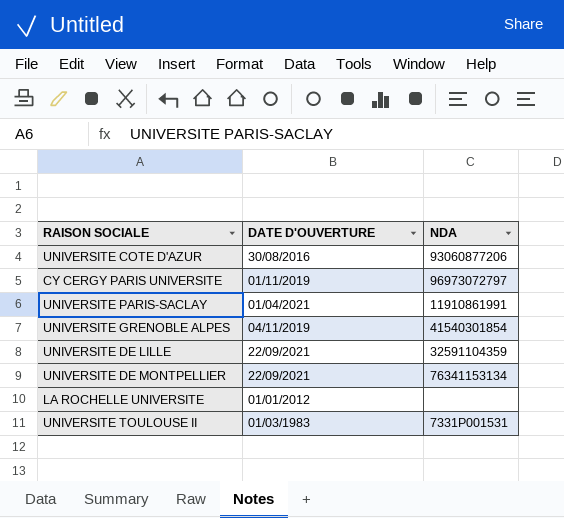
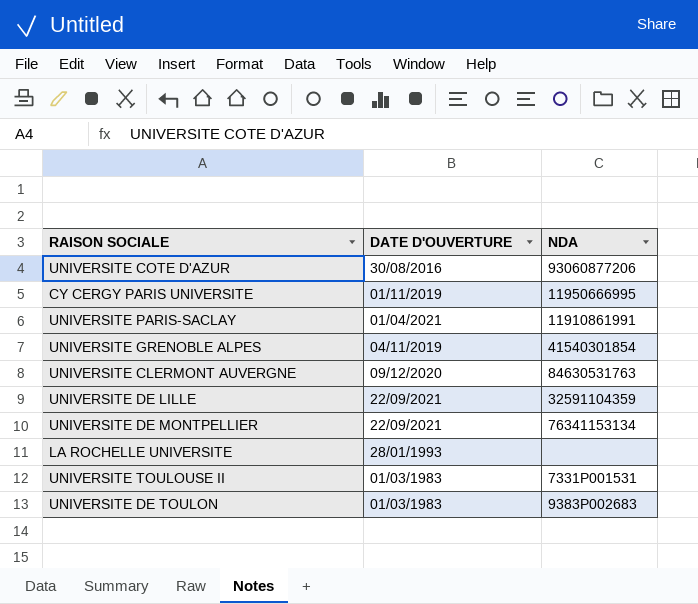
CY CERGY PARIS UNIVERSITE | NDA: 96973072797 -> 11950666995
row UNIVERSITE CLERMONT AUVERGNE: none -> 09/12/2020 | 84630531763
LA ROCHELLE UNIVERSITE | DATE D'OUVERTURE: 01/01/2012 -> 28/01/1993
row UNIVERSITE DE TOULON: none -> 01/03/1983 | 9383P002683

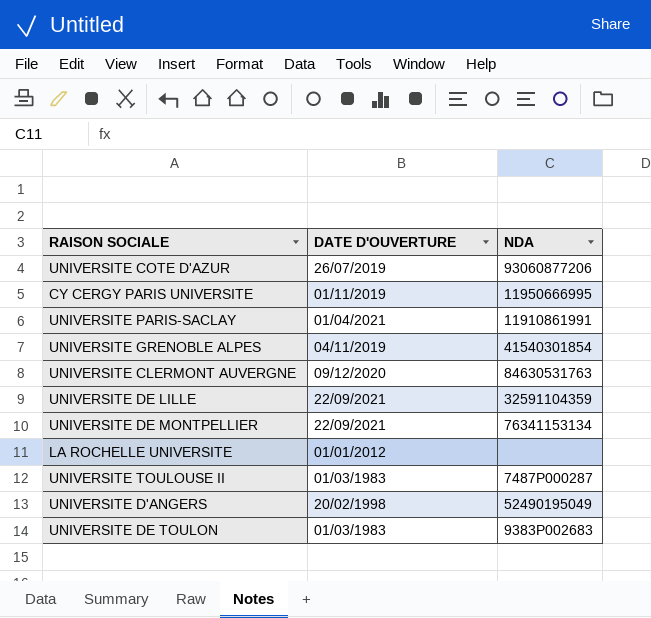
UNIVERSITE COTE D'AZUR | DATE D'OUVERTURE: 30/08/2016 -> 26/07/2019
LA ROCHELLE UNIVERSITE | DATE D'OUVERTURE: 28/01/1993 -> 01/01/2012
UNIVERSITE TOULOUSE II | NDA: 7331P001531 -> 7487P000287
row UNIVERSITE D'ANGERS: none -> 20/02/1998 | 52490195049

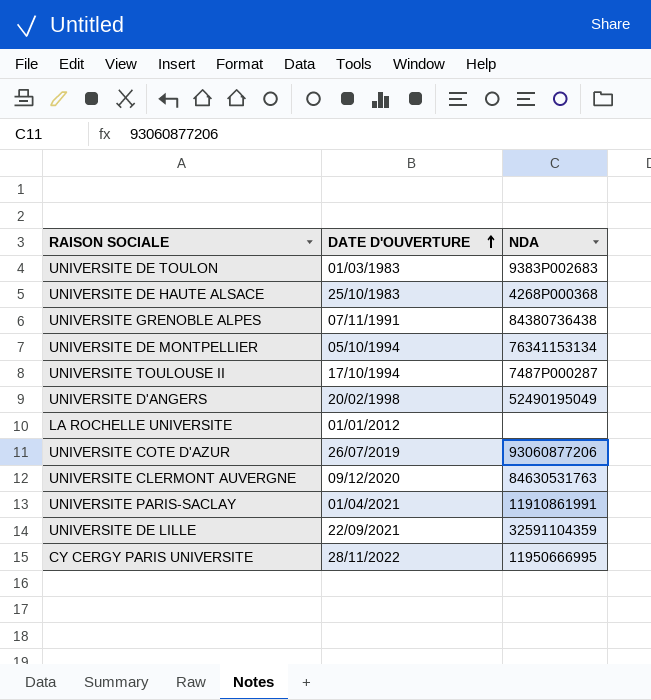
row order: none -> DATE D'OUVERTURE ascending
row UNIVERSITE DE HAUTE ALSACE: none -> 25/10/1983 | 4268P000368
UNIVERSITE GRENOBLE ALPES | DATE D'OUVERTURE: 04/11/2019 -> 07/11/1991
UNIVERSITE GRENOBLE ALPES | NDA: 41540301854 -> 84380736438
UNIVERSITE DE MONTPELLIER | DATE D'OUVERTURE: 22/09/2021 -> 05/10/1994
UNIVERSITE TOULOUSE II | DATE D'OUVERTURE: 01/03/1983 -> 17/10/1994
CY CERGY PARIS UNIVERSITE | DATE D'OUVERTURE: 01/11/2019 -> 28/11/2022

